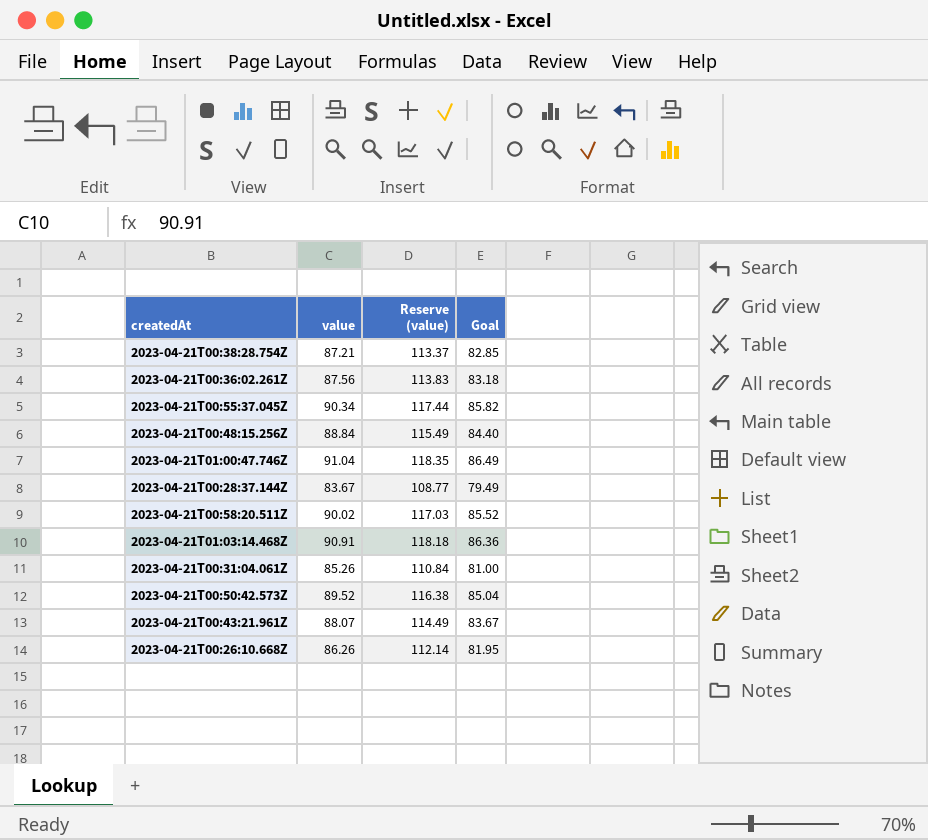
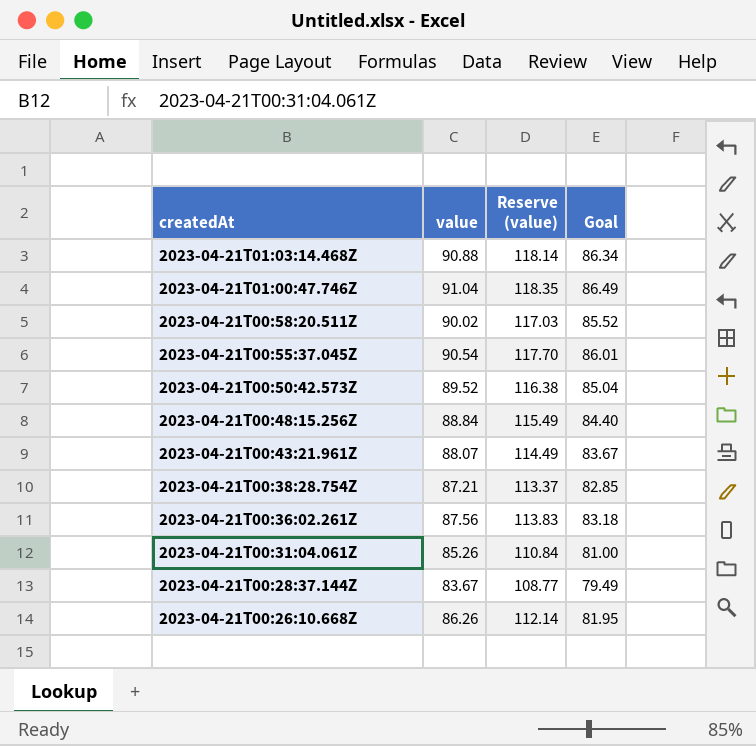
row order: none -> createdAt descending
2023-04-21T01:03:14.468Z | value: 90.91 -> 90.88
2023-04-21T01:03:14.468Z | Reserve (value): 118.18 -> 118.14
2023-04-21T01:03:14.468Z | Goal: 86.36 -> 86.34
2023-04-21T00:55:37.045Z | value: 90.34 -> 90.54
2023-04-21T00:55:37.045Z | Reserve (value): 117.44 -> 117.70
2023-04-21T00:55:37.045Z | Goal: 85.82 -> 86.01

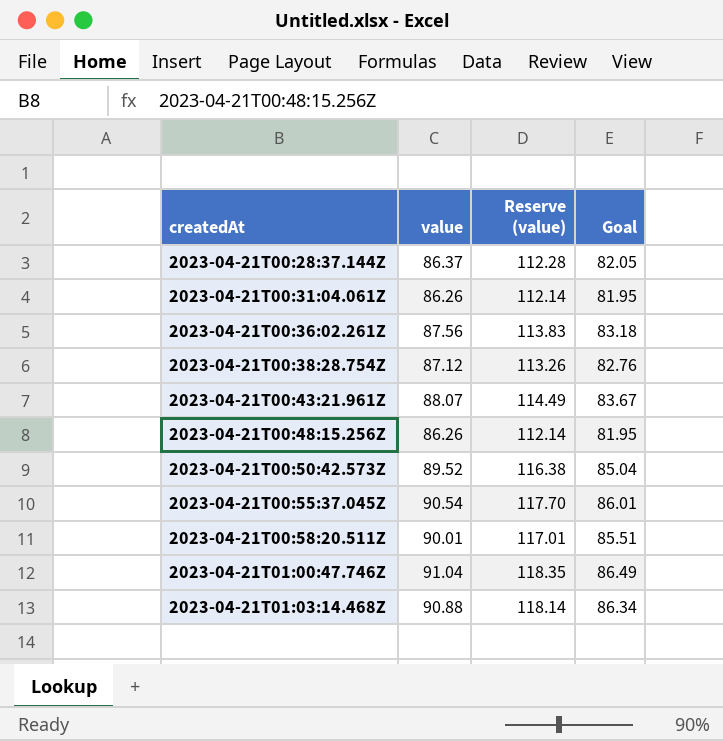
row order: createdAt descending -> createdAt ascending
row 2023-04-21T00:26:10.668Z: 86.26 | 112.14 | 81.95 -> none
2023-04-21T00:28:37.144Z | value: 83.67 -> 86.37
2023-04-21T00:28:37.144Z | Reserve (value): 108.77 -> 112.28
2023-04-21T00:28:37.144Z | Goal: 79.49 -> 82.05
2023-04-21T00:31:04.061Z | value: 85.26 -> 86.26
2023-04-21T00:31:04.061Z | Reserve (value): 110.84 -> 112.14
2023-04-21T00:31:04.061Z | Goal: 81.00 -> 81.95
2023-04-21T00:38:28.754Z | value: 87.21 -> 87.12
2023-04-21T00:38:28.754Z | Reserve (value): 113.37 -> 113.26
2023-04-21T00:38:28.754Z | Goal: 82.85 -> 82.76
2023-04-21T00:48:15.256Z | value: 88.84 -> 86.26
2023-04-21T00:48:15.256Z | Reserve (value): 115.49 -> 112.14
2023-04-21T00:48:15.256Z | Goal: 84.40 -> 81.95
2023-04-21T00:58:20.511Z | value: 90.02 -> 90.01
2023-04-21T00:58:20.511Z | Reserve (value): 117.03 -> 117.01
2023-04-21T00:58:20.511Z | Goal: 85.52 -> 85.51

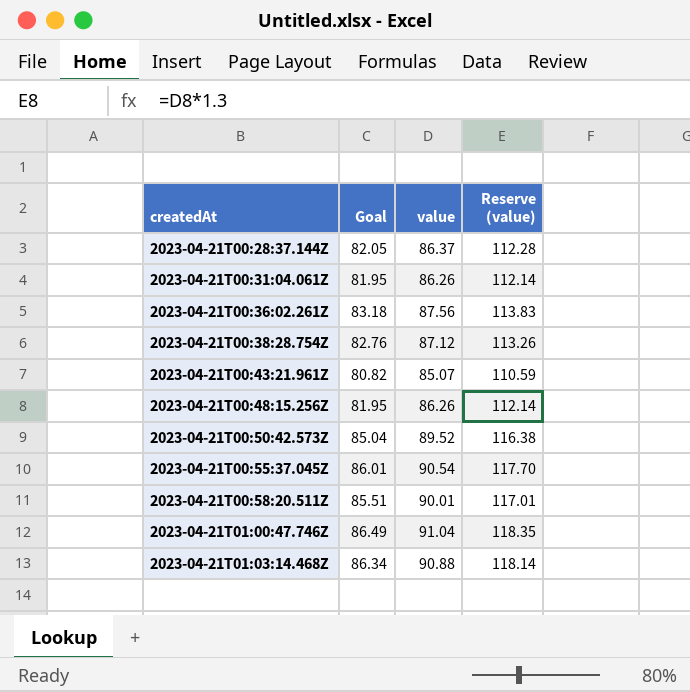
column Goal | position: 4 -> 2
2023-04-21T00:43:21.961Z | Goal: 83.67 -> 80.82
2023-04-21T00:43:21.961Z | value: 88.07 -> 85.07
2023-04-21T00:43:21.961Z | Reserve (value): 114.49 -> 110.59

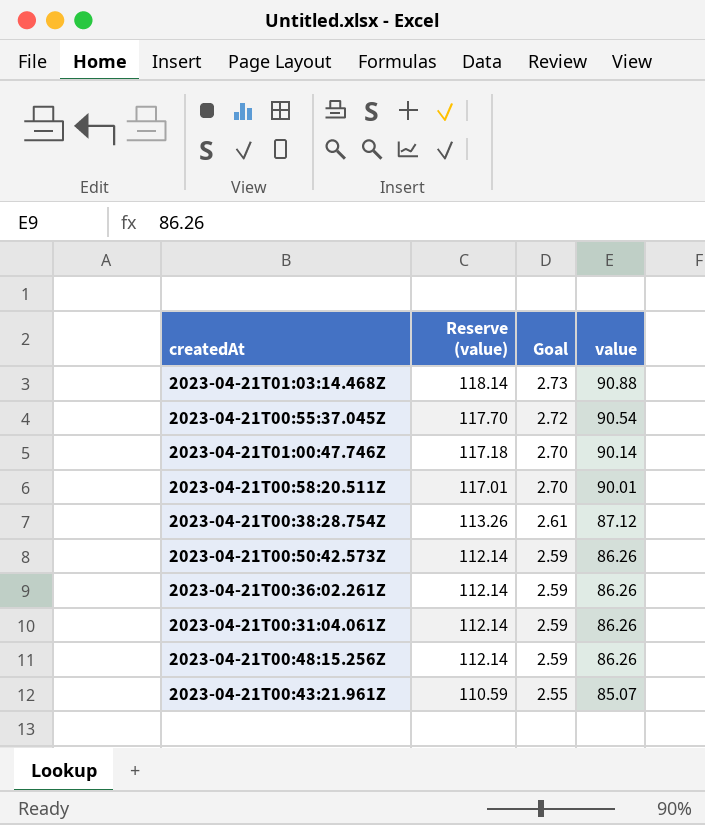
row order: createdAt ascending -> Reserve (value) descending
column Reserve (value) | position: 4 -> 2
column Goal | formula: [value] * 0.95 -> [value] * 0.03
row 2023-04-21T00:28:37.144Z: 82.05 | 86.37 | 112.28 -> none
2023-04-21T01:00:47.746Z | Reserve (value): 118.35 -> 117.18
2023-04-21T01:00:47.746Z | value: 91.04 -> 90.14
2023-04-21T00:50:42.573Z | Reserve (value): 116.38 -> 112.14
2023-04-21T00:50:42.573Z | value: 89.52 -> 86.26
2023-04-21T00:36:02.261Z | Reserve (value): 113.83 -> 112.14
2023-04-21T00:36:02.261Z | value: 87.56 -> 86.26

